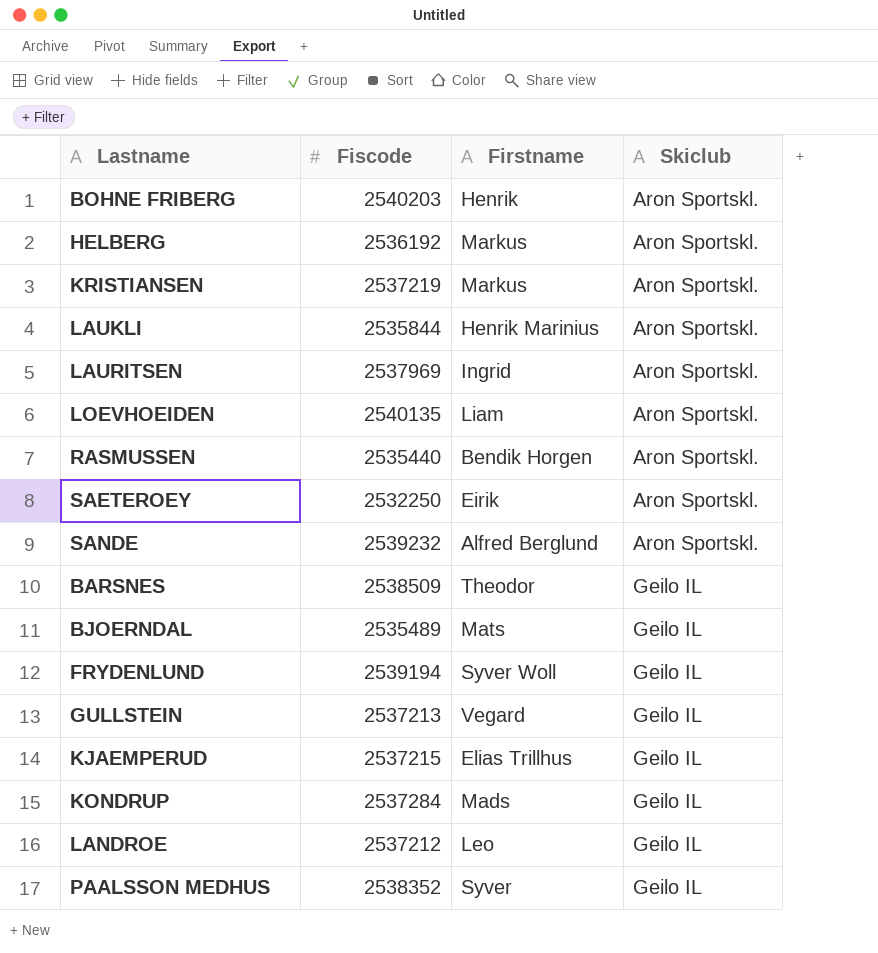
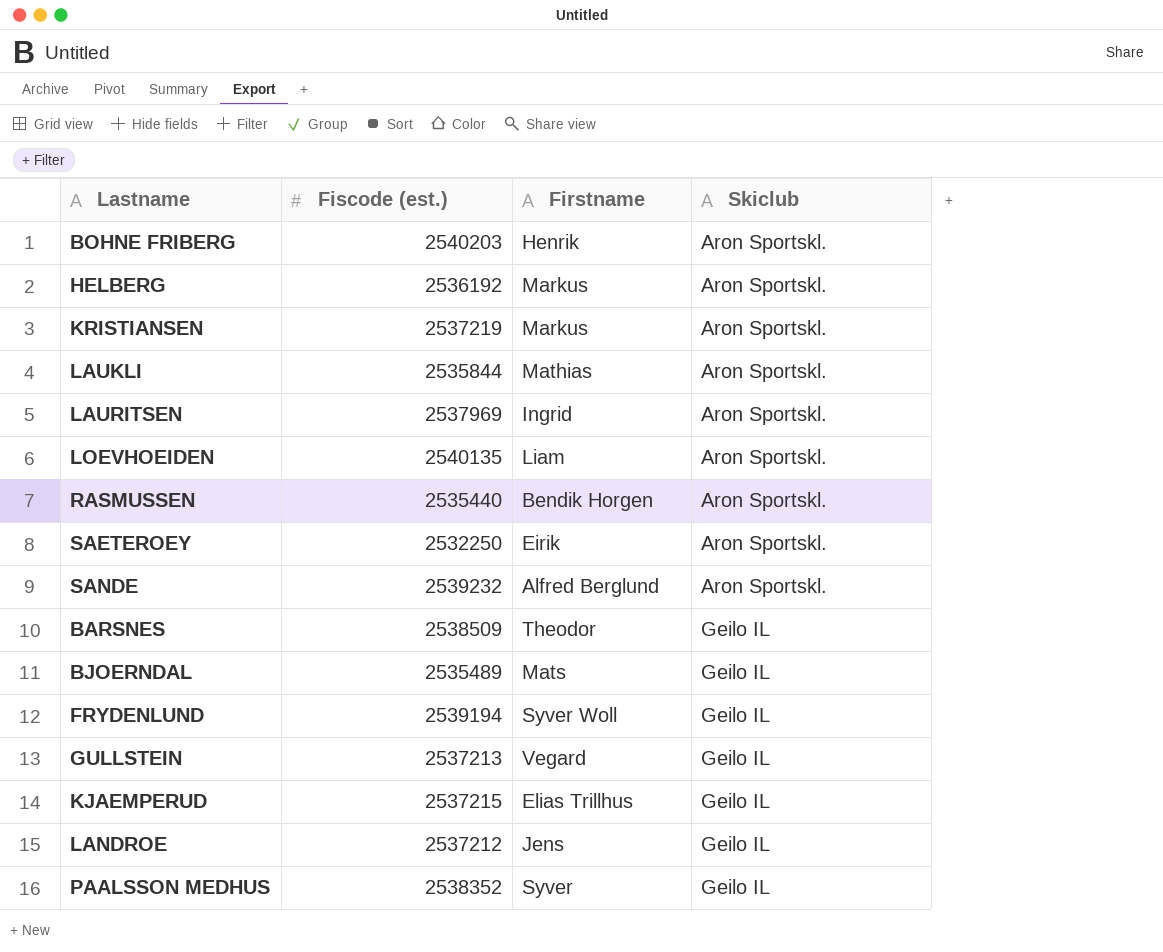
column name: Fiscode -> Fiscode (est.)
row KONDRUP: 2537284 | Mads | Geilo IL -> none
LAUKLI | Firstname: Henrik Marinius -> Mathias
LANDROE | Firstname: Leo -> Jens

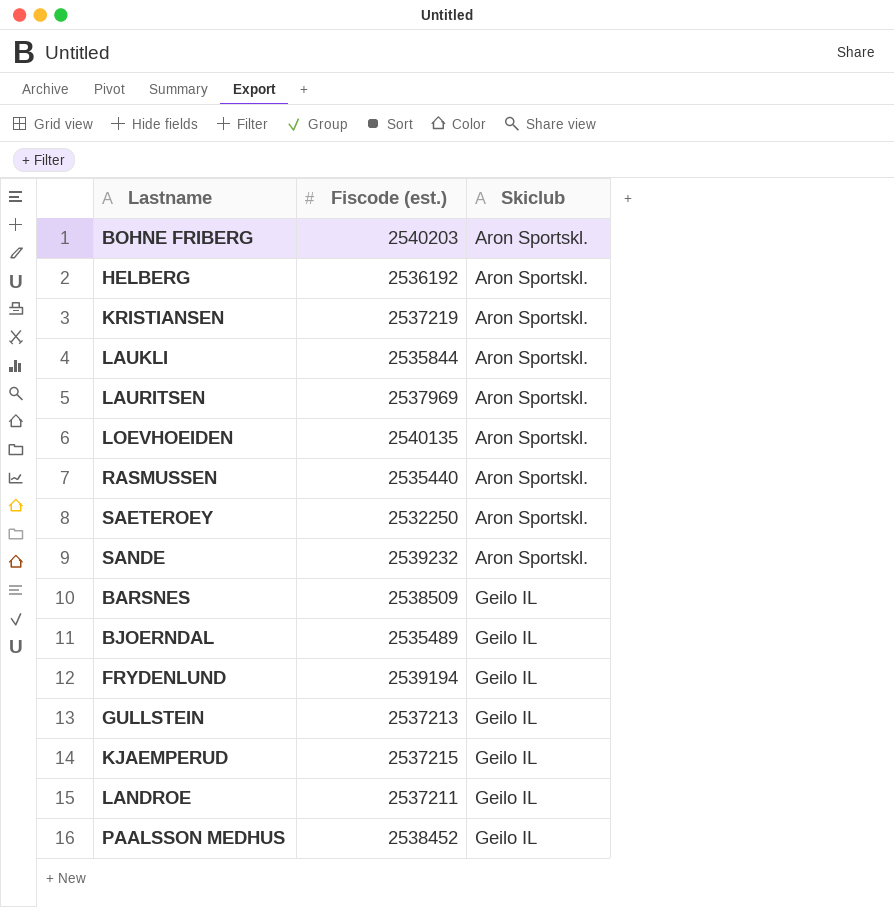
column Firstname | position: 3 -> none
LANDROE | Fiscode (est.): 2537212 -> 2537211
PAALSSON MEDHUS | Fiscode (est.): 2538352 -> 2538452

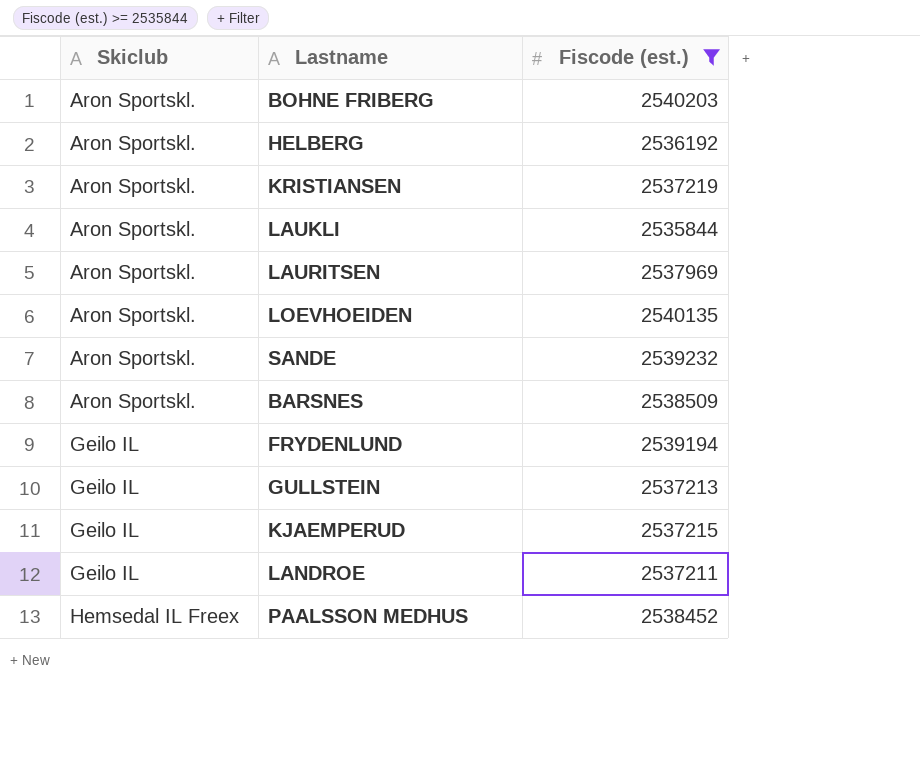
filter: none -> Fiscode (est.) >= 2535844
column Skiclub | position: 3 -> 1
BARSNES | Skiclub: Geilo IL -> Aron Sportskl.
PAALSSON MEDHUS | Skiclub: Geilo IL -> Hemsedal IL Freex

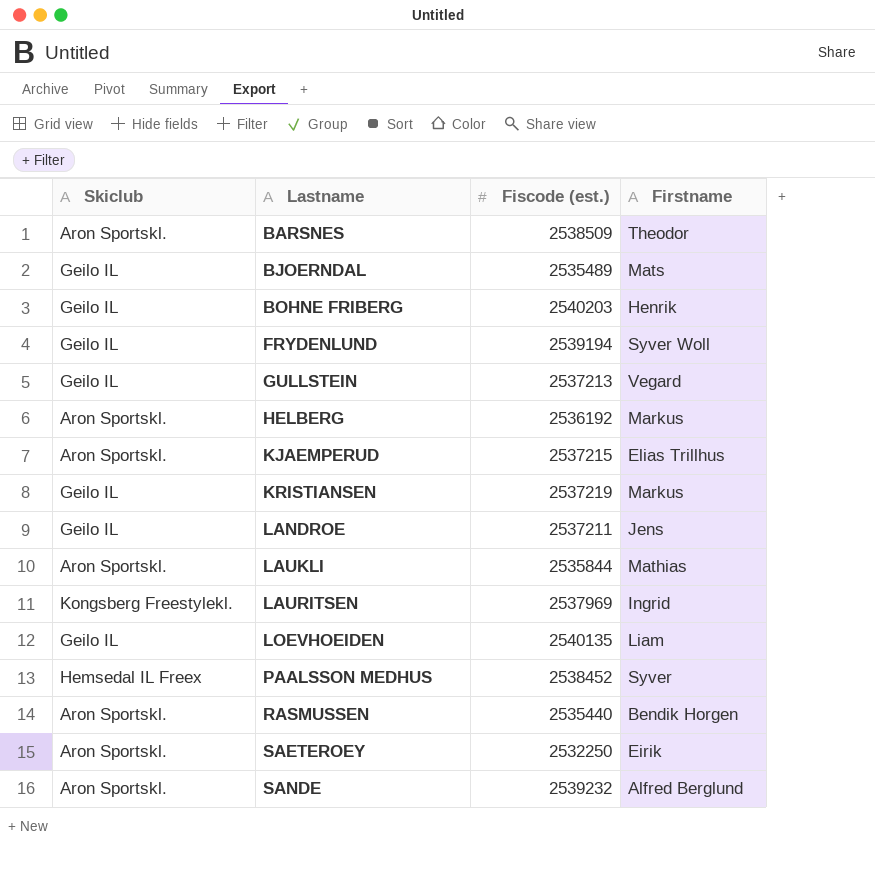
filter: Fiscode (est.) >= 2535844 -> none
row order: Skiclub ascending -> Lastname ascending
column Firstname | position: none -> 4
BOHNE FRIBERG | Skiclub: Aron Sportskl. -> Geilo IL
KJAEMPERUD | Skiclub: Geilo IL -> Aron Sportskl.
KRISTIANSEN | Skiclub: Aron Sportskl. -> Geilo IL
LAURITSEN | Skiclub: Aron Sportskl. -> Kongsberg Freestylekl.
LOEVHOEIDEN | Skiclub: Aron Sportskl. -> Geilo IL

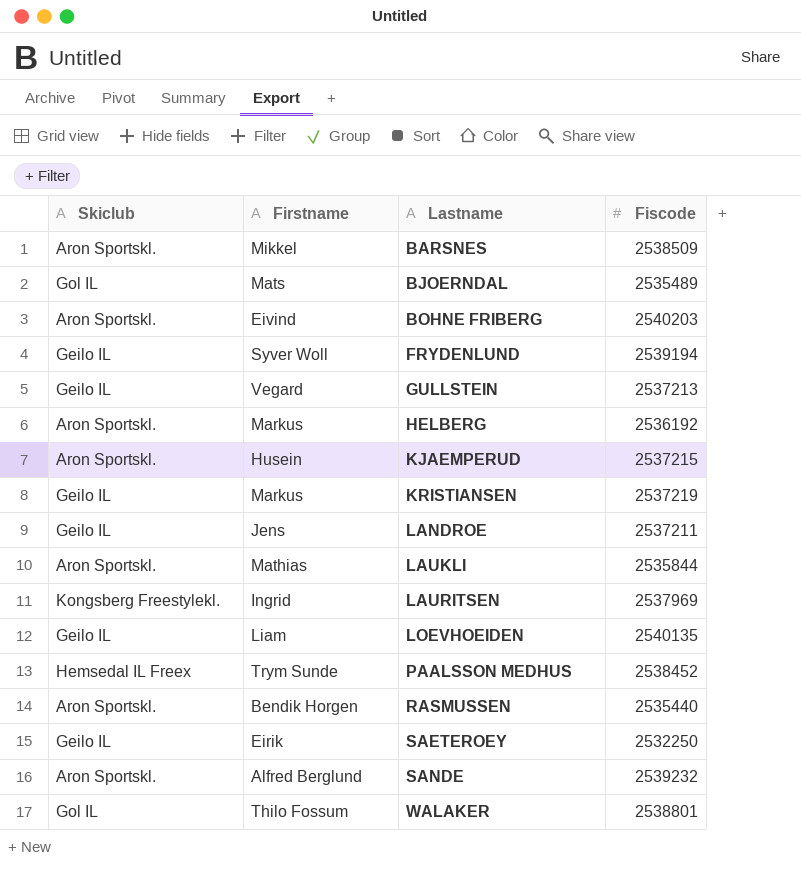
column Firstname | position: 4 -> 2
column name: Fiscode (est.) -> Fiscode
BARSNES | Firstname: Theodor -> Mikkel
BJOERNDAL | Skiclub: Geilo IL -> Gol IL
BOHNE FRIBERG | Skiclub: Geilo IL -> Aron Sportskl.
BOHNE FRIBERG | Firstname: Henrik -> Eivind
KJAEMPERUD | Firstname: Elias Trillhus -> Husein
PAALSSON MEDHUS | Firstname: Syver -> Trym Sunde
SAETEROEY | Skiclub: Aron Sportskl. -> Geilo IL
row WALAKER: none -> Gol IL | Thilo Fossum | 2538801

